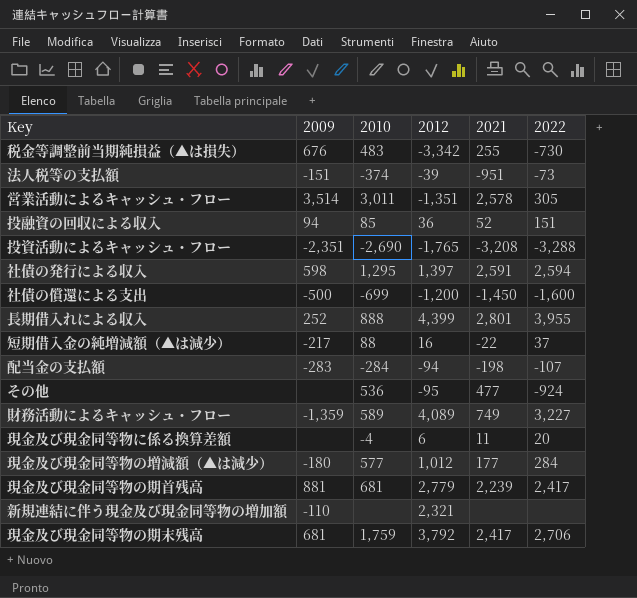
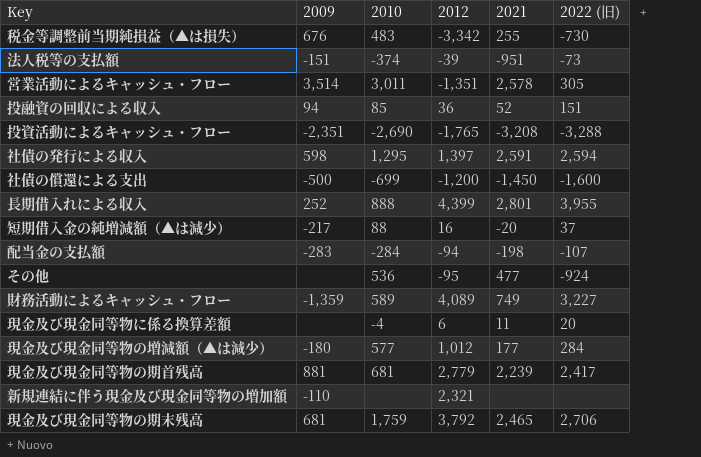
column name: 2022 -> 2022 (旧)
短期借入金の純増減額（▲は減少） | 2021: -22 -> -20
現金及び現金同等物の期末残高 | 2021: 2,417 -> 2,465

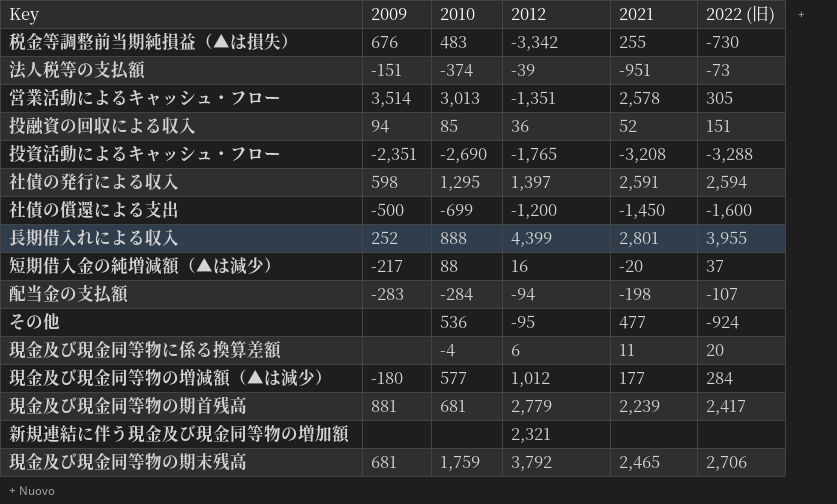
row 財務活動によるキャッシュ・フロー: -1,359 | 589 | 4,089 | 749 | 3,227 -> none
営業活動によるキャッシュ・フロー | 2010: 3,011 -> 3,013
新規連結に伴う現金及び現金同等物の増加額 | 2009: -110 -> none

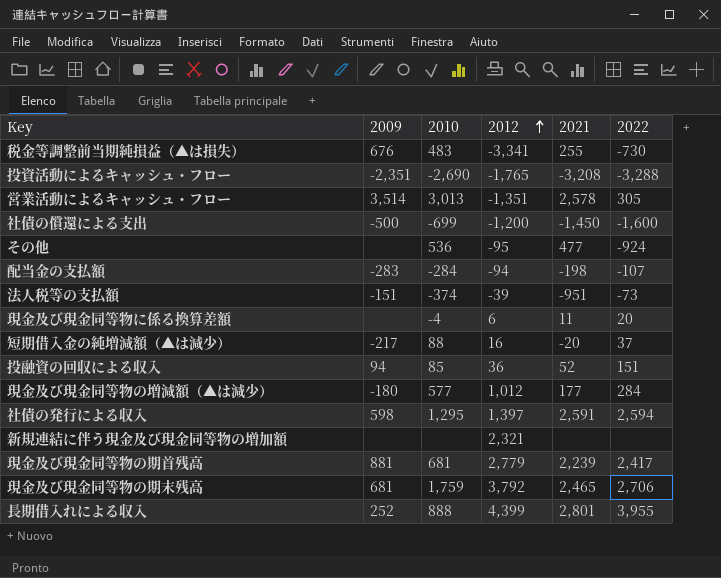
row order: none -> 2012 ascending
column name: 2022 (旧) -> 2022
税金等調整前当期純損益（▲は損失） | 2012: -3,342 -> -3,341

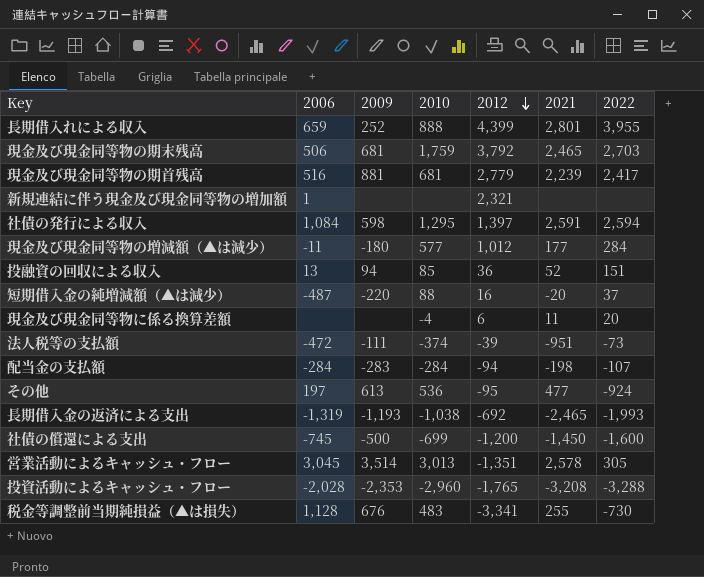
row order: 2012 ascending -> 2012 descending
column 2006 | position: none -> 2
現金及び現金同等物の期末残高 | 2022: 2,706 -> 2,703
短期借入金の純増減額（▲は減少） | 2009: -217 -> -220
法人税等の支払額 | 2009: -151 -> -111
その他 | 2009: none -> 613
row 長期借入金の返済による支出: none -> -1,319 | -1,193 | -1,038 | -692 | -2,465 | -1,993
投資活動によるキャッシュ・フロー | 2009: -2,351 -> -2,353
投資活動によるキャッシュ・フロー | 2010: -2,690 -> -2,960

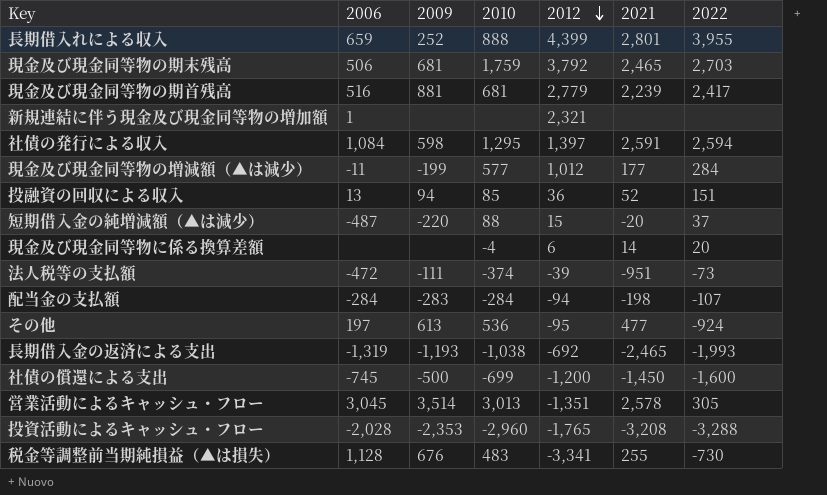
現金及び現金同等物の増減額（▲は減少） | 2009: -180 -> -199
短期借入金の純増減額（▲は減少） | 2012: 16 -> 15
現金及び現金同等物に係る換算差額 | 2021: 11 -> 14

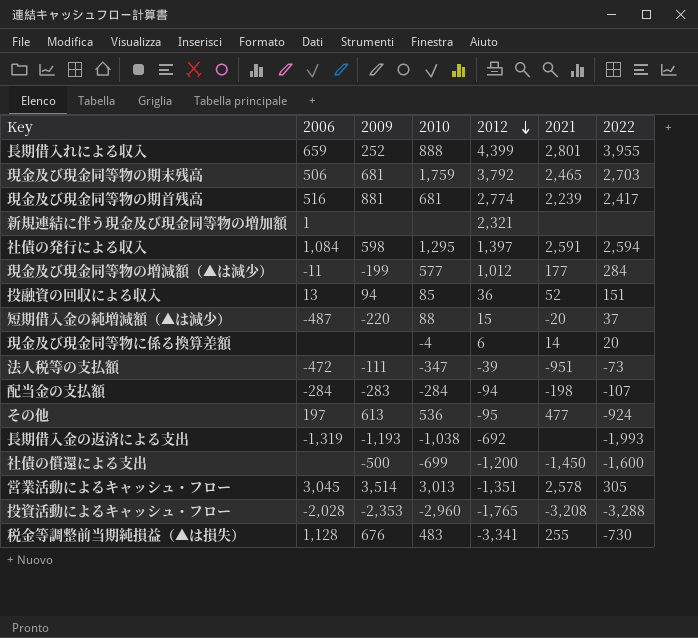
現金及び現金同等物の期首残高 | 2012: 2,779 -> 2,774
法人税等の支払額 | 2010: -374 -> -347
長期借入金の返済による支出 | 2021: -2,465 -> none
社債の償還による支出 | 2006: -745 -> none

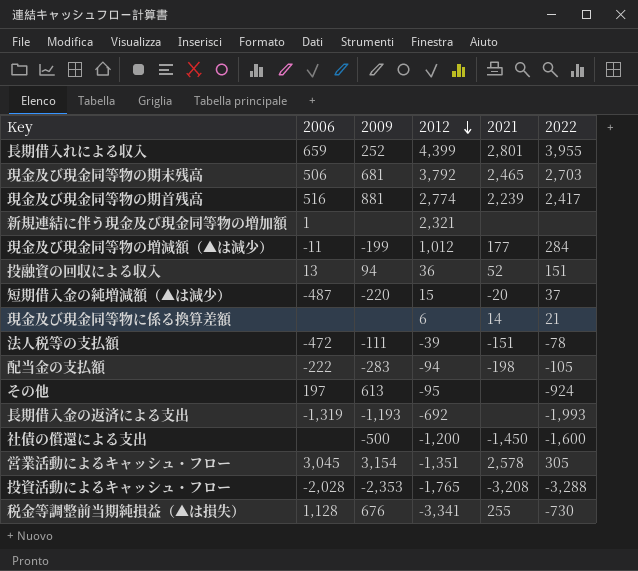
column 2010 | position: 4 -> none
row 社債の発行による収入: 1,084 | 598 | 1,295 | 1,397 | 2,591 | 2,594 -> none
現金及び現金同等物に係る換算差額 | 2022: 20 -> 21
法人税等の支払額 | 2021: -951 -> -151
法人税等の支払額 | 2022: -73 -> -78
配当金の支払額 | 2006: -284 -> -222
配当金の支払額 | 2022: -107 -> -105
その他 | 2021: 477 -> none
営業活動によるキャッシュ・フロー | 2009: 3,514 -> 3,154

